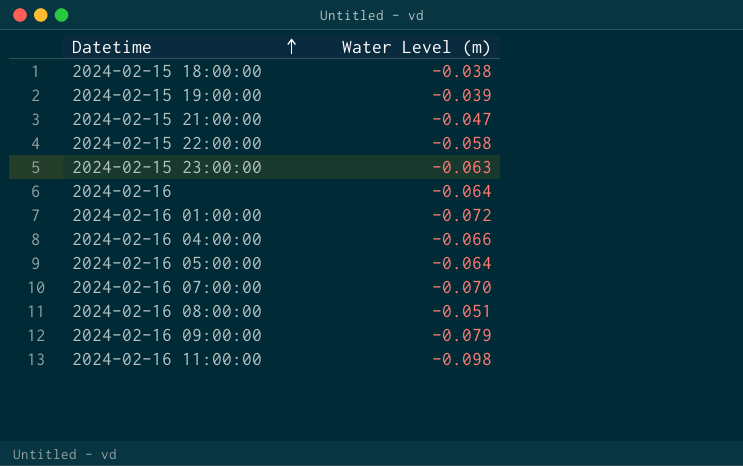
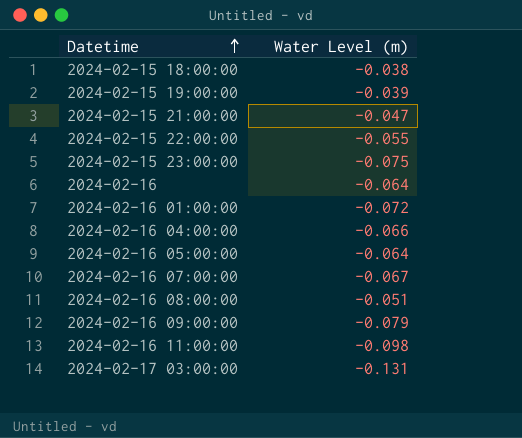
2024-02-15 22:00:00 | Water Level (m): -0.058 -> -0.055
2024-02-15 23:00:00 | Water Level (m): -0.063 -> -0.075
2024-02-16 07:00:00 | Water Level (m): -0.070 -> -0.067
row 2024-02-17 03:00:00: none -> -0.131

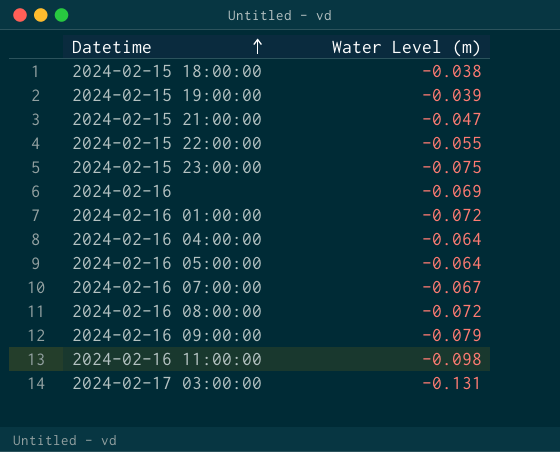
2024-02-16 | Water Level (m): -0.064 -> -0.069
2024-02-16 04:00:00 | Water Level (m): -0.066 -> -0.064
2024-02-16 08:00:00 | Water Level (m): -0.051 -> -0.072

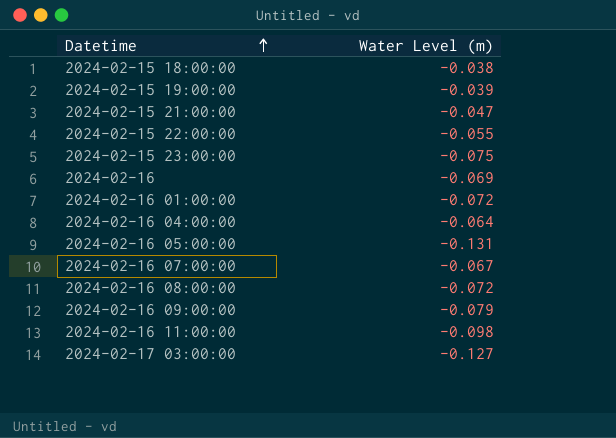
2024-02-16 05:00:00 | Water Level (m): -0.064 -> -0.131
2024-02-17 03:00:00 | Water Level (m): -0.131 -> -0.127

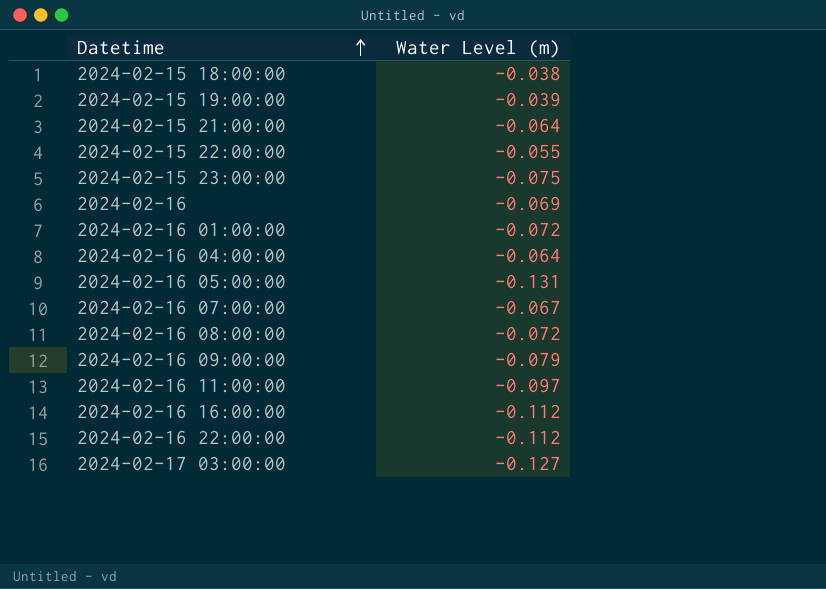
2024-02-15 21:00:00 | Water Level (m): -0.047 -> -0.064
2024-02-16 11:00:00 | Water Level (m): -0.098 -> -0.097
row 2024-02-16 16:00:00: none -> -0.112
row 2024-02-16 22:00:00: none -> -0.112

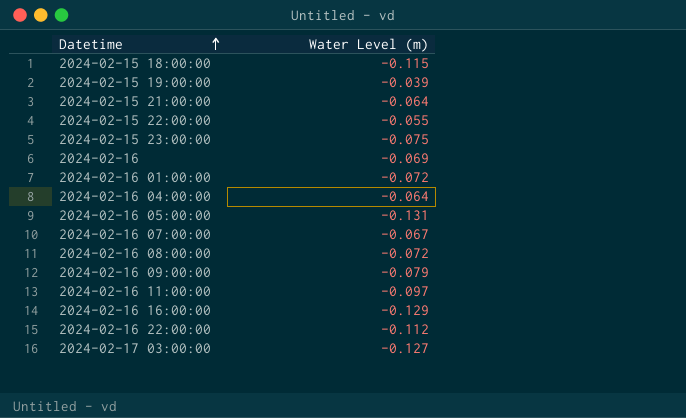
2024-02-15 18:00:00 | Water Level (m): -0.038 -> -0.115
2024-02-16 16:00:00 | Water Level (m): -0.112 -> -0.129

